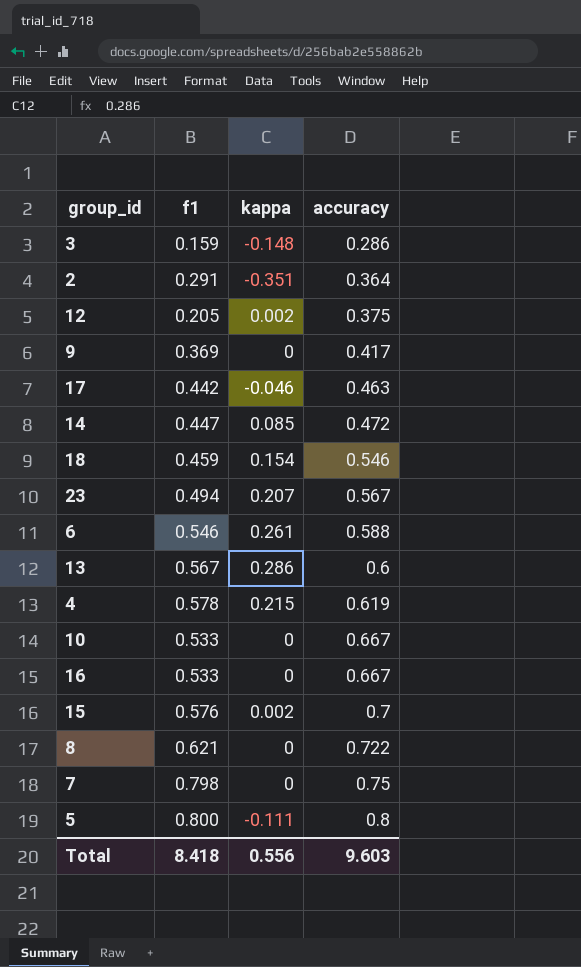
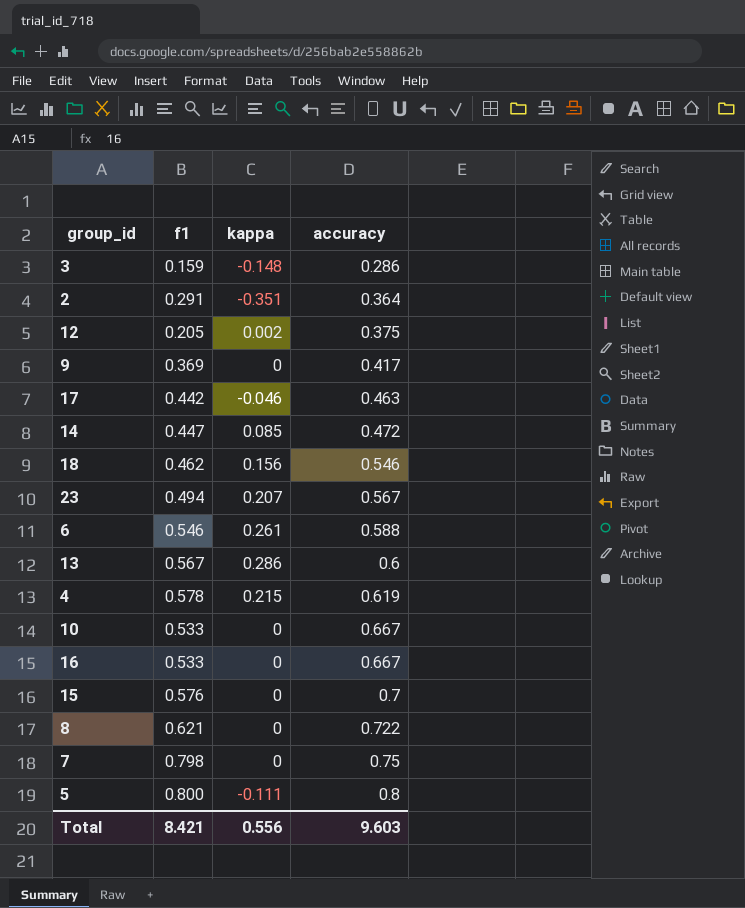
18 | f1: 0.459 -> 0.462
18 | kappa: 0.154 -> 0.156
15 | kappa: 0.002 -> 0
Total | f1: 8.418 -> 8.421

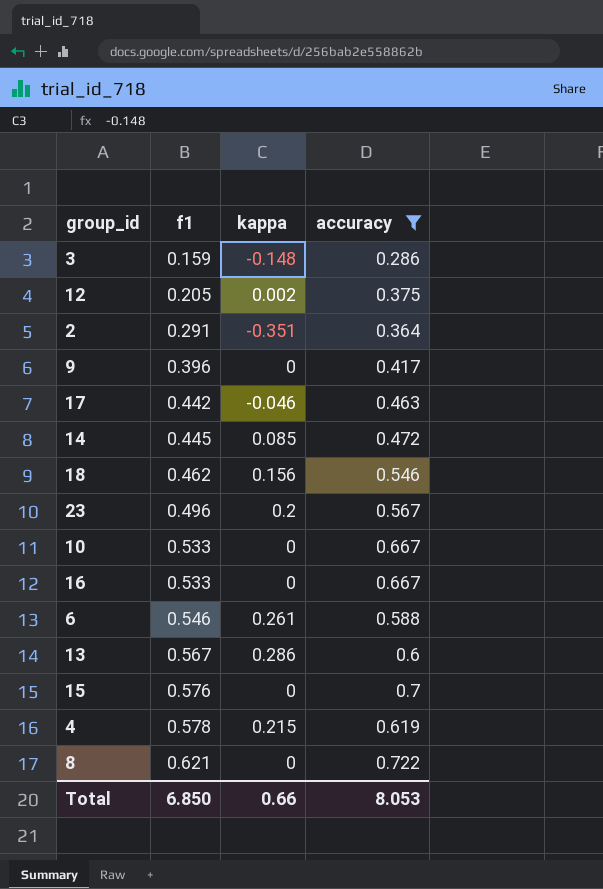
filter: none -> accuracy <= 0.722
row order: accuracy ascending -> f1 ascending
9 | f1: 0.369 -> 0.396
14 | f1: 0.447 -> 0.445
23 | f1: 0.494 -> 0.496
23 | kappa: 0.207 -> 0.2
Total | f1: 8.421 -> 6.850
Total | kappa: 0.556 -> 0.66
Total | accuracy: 9.603 -> 8.053

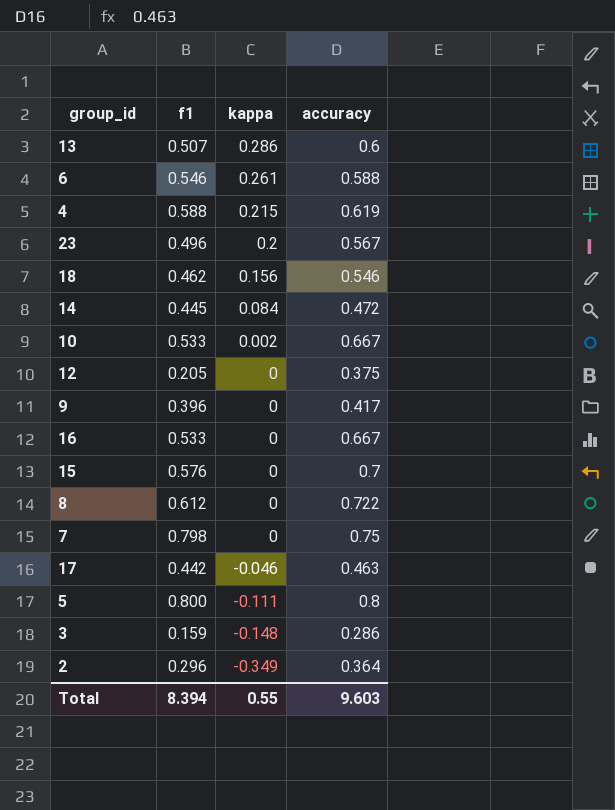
filter: accuracy <= 0.722 -> none
row order: f1 ascending -> kappa descending
13 | f1: 0.567 -> 0.507
4 | f1: 0.578 -> 0.588
14 | kappa: 0.085 -> 0.084
10 | kappa: 0 -> 0.002
12 | kappa: 0.002 -> 0
8 | f1: 0.621 -> 0.612
2 | f1: 0.291 -> 0.296
2 | kappa: -0.351 -> -0.349
Total | f1: 6.850 -> 8.394
Total | kappa: 0.66 -> 0.55
Total | accuracy: 8.053 -> 9.603

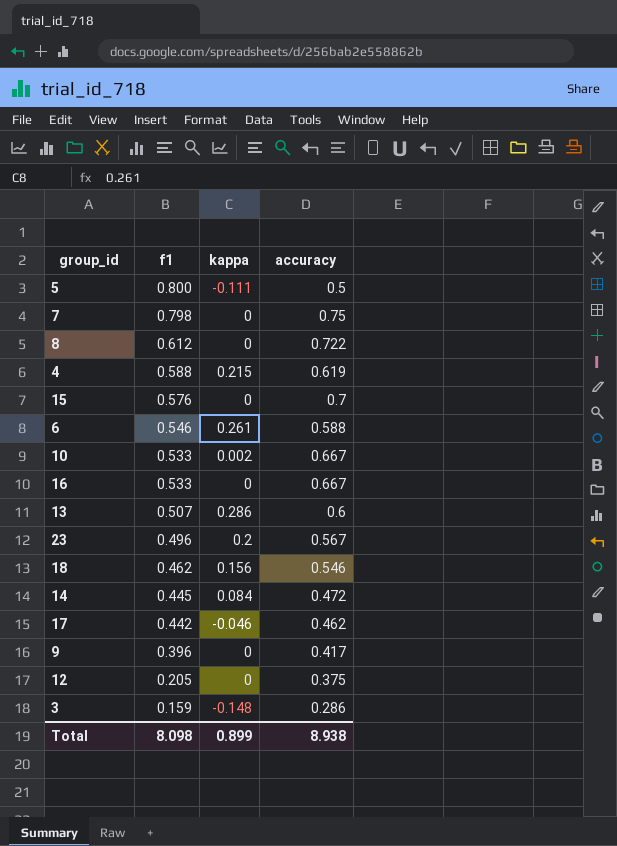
row order: kappa descending -> f1 descending
row 2: 0.296 | -0.349 | 0.364 -> none
5 | accuracy: 0.8 -> 0.5
17 | accuracy: 0.463 -> 0.462
Total | f1: 8.394 -> 8.098
Total | kappa: 0.55 -> 0.899
Total | accuracy: 9.603 -> 8.938

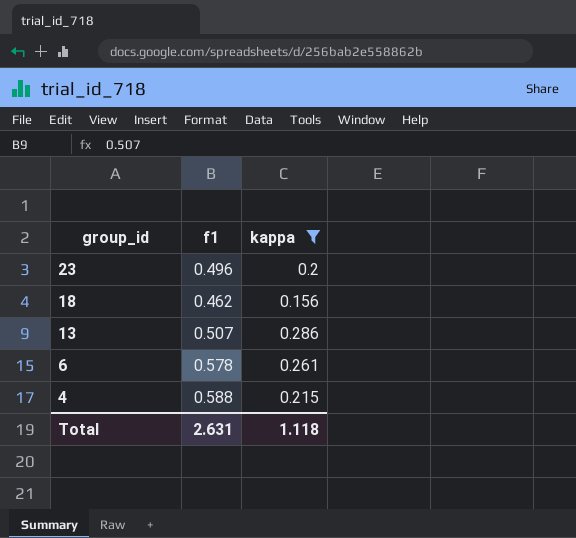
filter: none -> kappa >= 0.156
row order: f1 descending -> group_id descending
column accuracy | position: 4 -> none
6 | f1: 0.546 -> 0.578
Total | f1: 8.098 -> 2.631
Total | kappa: 0.899 -> 1.118

